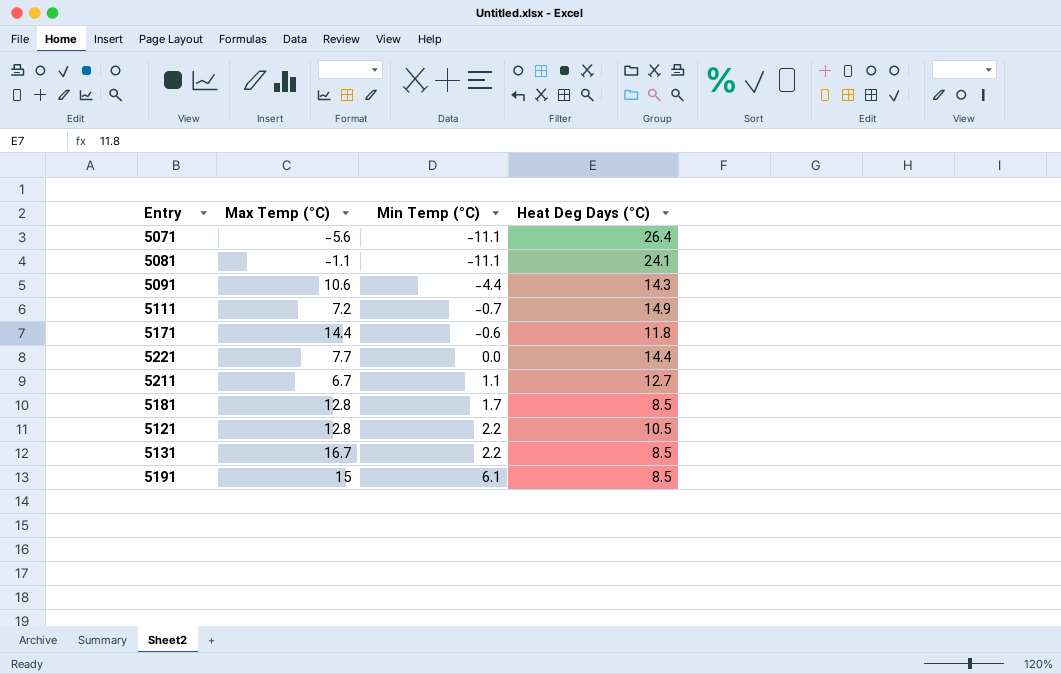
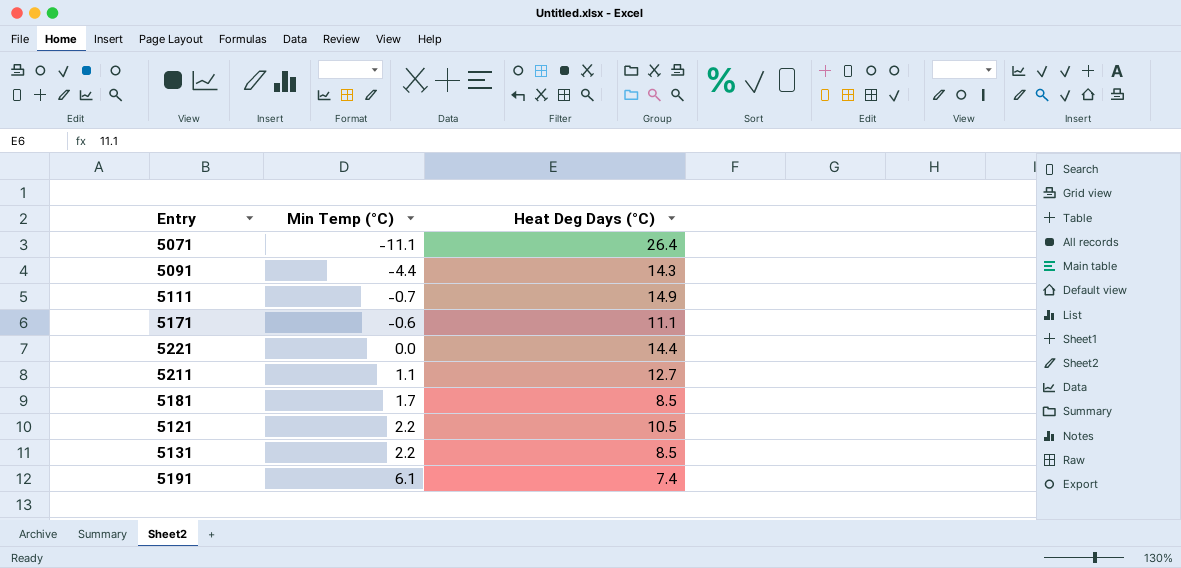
column Max Temp (°C) | position: 2 -> none
row 5081: -1.1 | -11.1 | 24.1 -> none
5171 | Heat Deg Days (°C): 11.8 -> 11.1
5191 | Heat Deg Days (°C): 8.5 -> 7.4

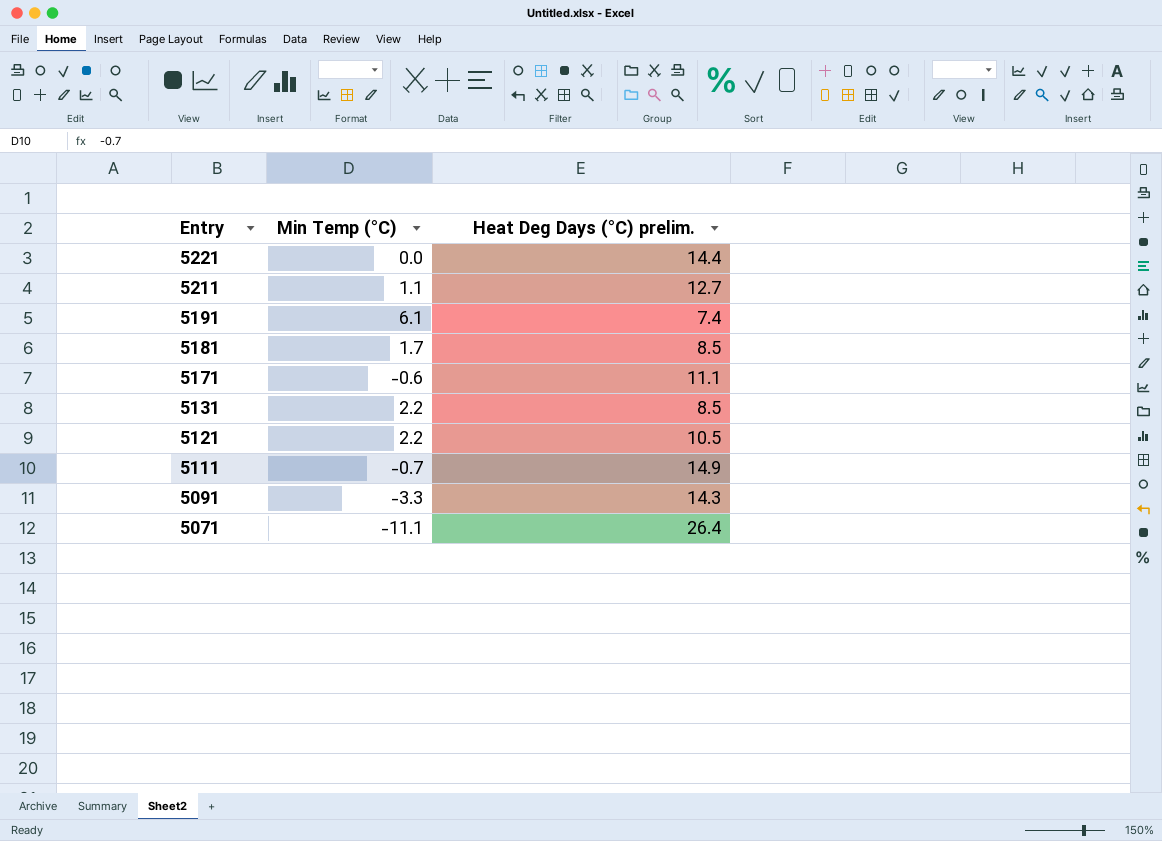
row order: Min Temp (°C) ascending -> Entry descending
column name: Heat Deg Days (°C) -> Heat Deg Days (°C) prelim.
5091 | Min Temp (°C): -4.4 -> -3.3

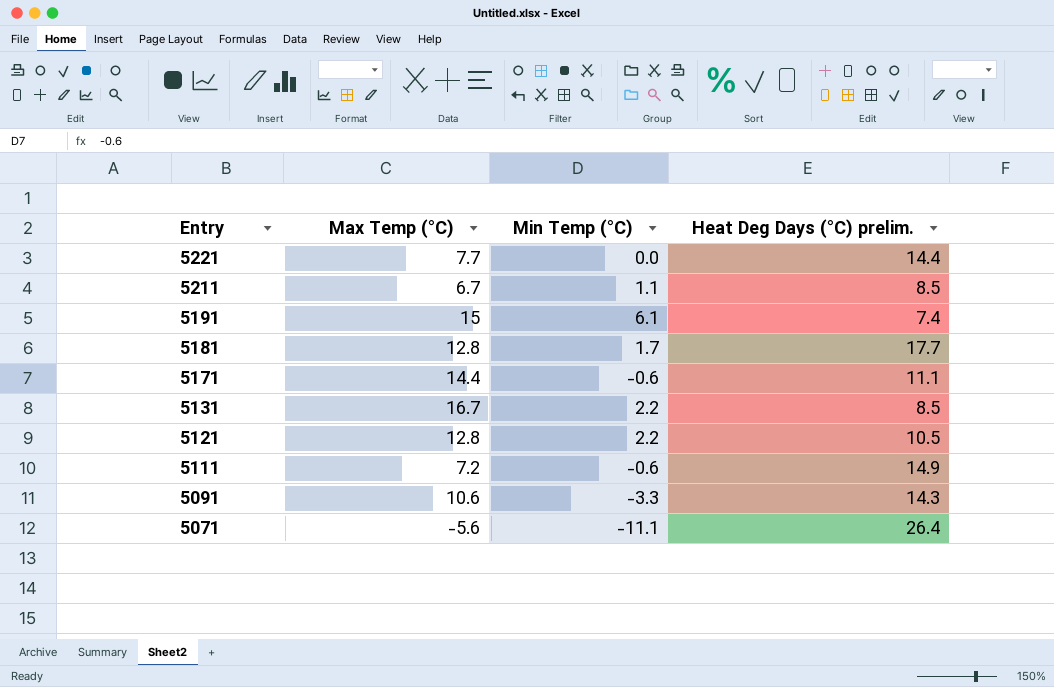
column Max Temp (°C) | position: none -> 2
5211 | Heat Deg Days (°C) prelim.: 12.7 -> 8.5
5181 | Heat Deg Days (°C) prelim.: 8.5 -> 17.7
5111 | Min Temp (°C): -0.7 -> -0.6

